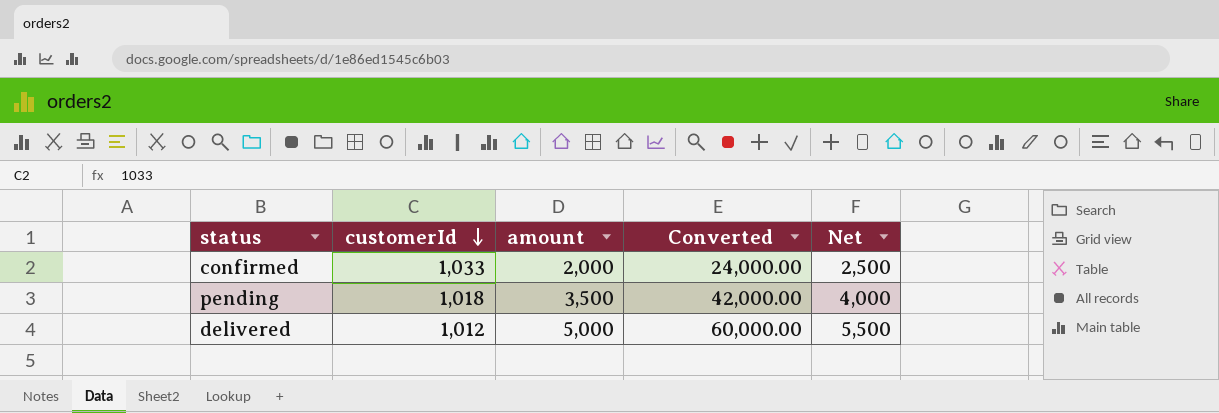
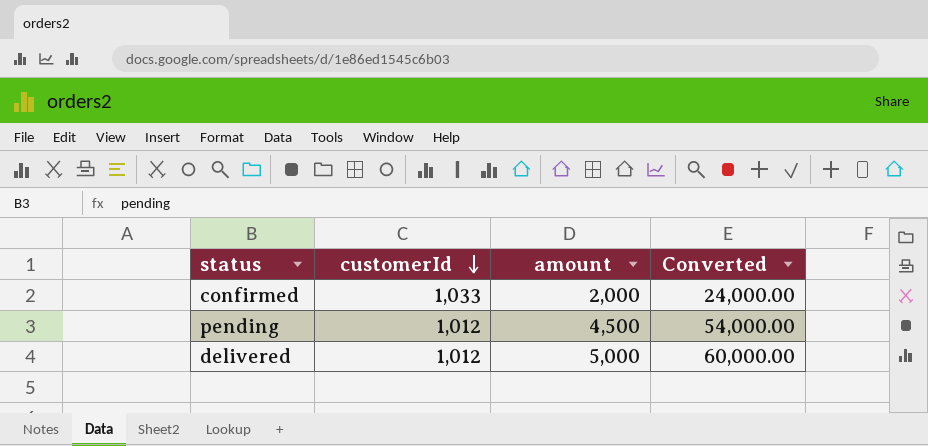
column Net | formula: [amount] + 500 -> none
pending | customerId: 1,018 -> 1,012
pending | amount: 3,500 -> 4,500
pending | Converted: 42,000.00 -> 54,000.00

